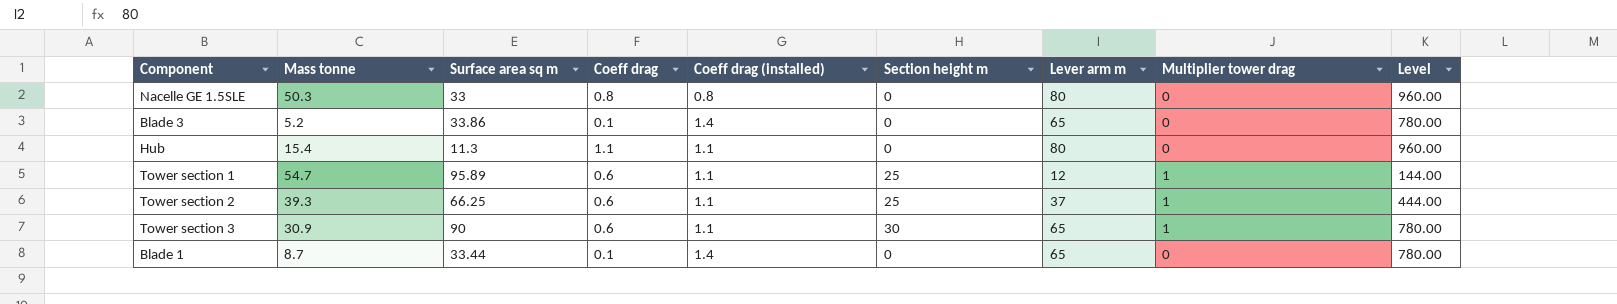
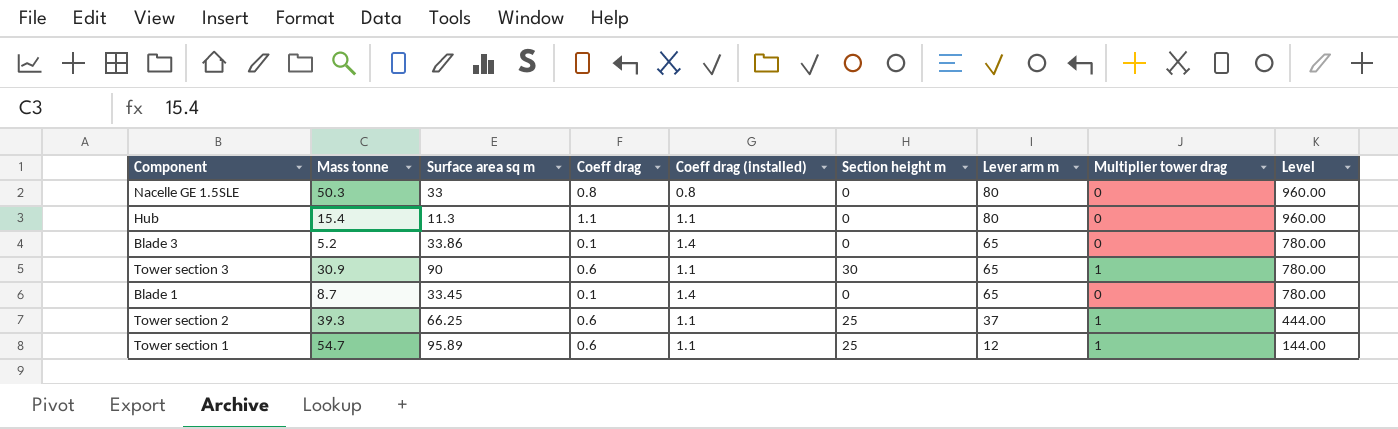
row order: none -> Lever arm m descending
Blade 1 | Surface area sq m: 33.44 -> 33.45

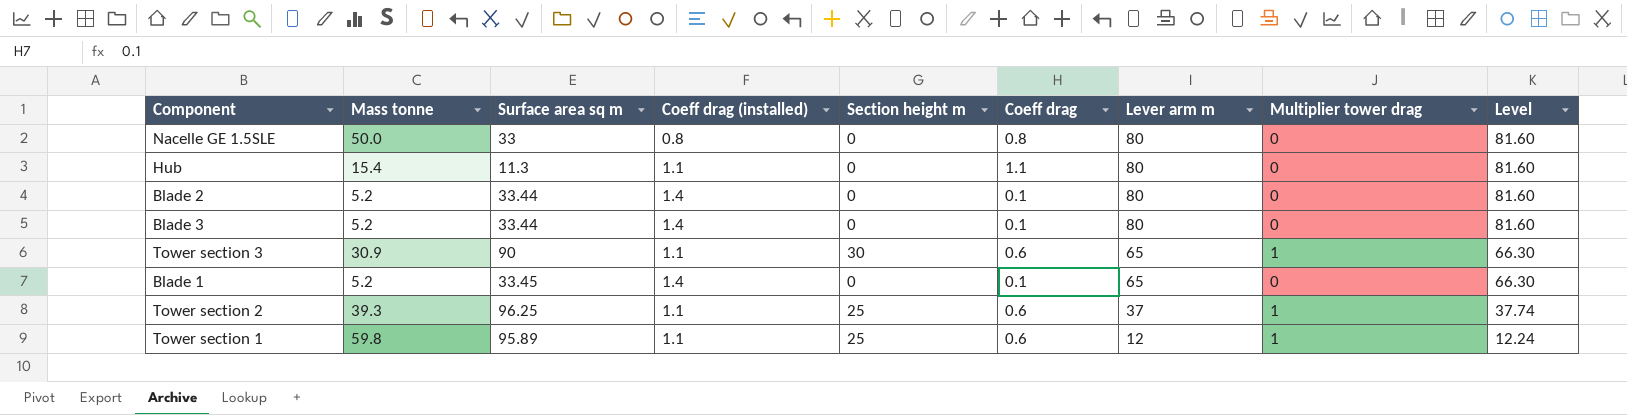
column Coeff drag | position: 4 -> 6
column Level | formula: [Lever arm m] * 12 -> [Lever arm m] * 1.02
Nacelle GE 1.5SLE | Mass tonne: 50.3 -> 50.0
row Blade 2: none -> 5.2 | 33.44 | 1.4 | 0 | 0.1 | 80 | 0 | 81.60
Blade 3 | Surface area sq m: 33.86 -> 33.44
Blade 3 | Lever arm m: 65 -> 80
Blade 1 | Mass tonne: 8.7 -> 5.2
Tower section 2 | Surface area sq m: 66.25 -> 96.25
Tower section 1 | Mass tonne: 54.7 -> 59.8

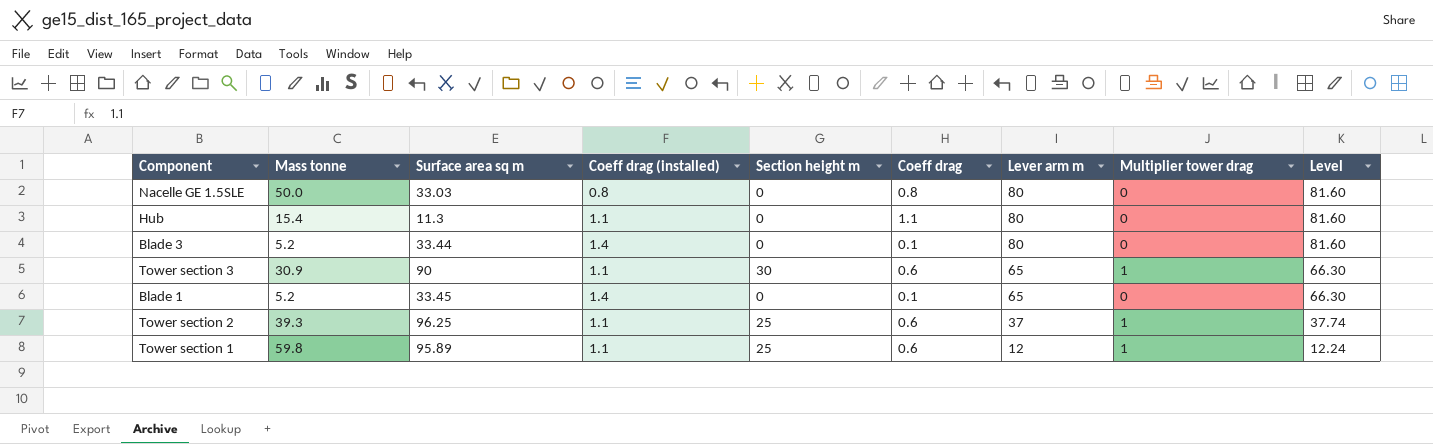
row Blade 2: 5.2 | 33.44 | 1.4 | 0 | 0.1 | 80 | 0 | 81.60 -> none
Nacelle GE 1.5SLE | Surface area sq m: 33 -> 33.03

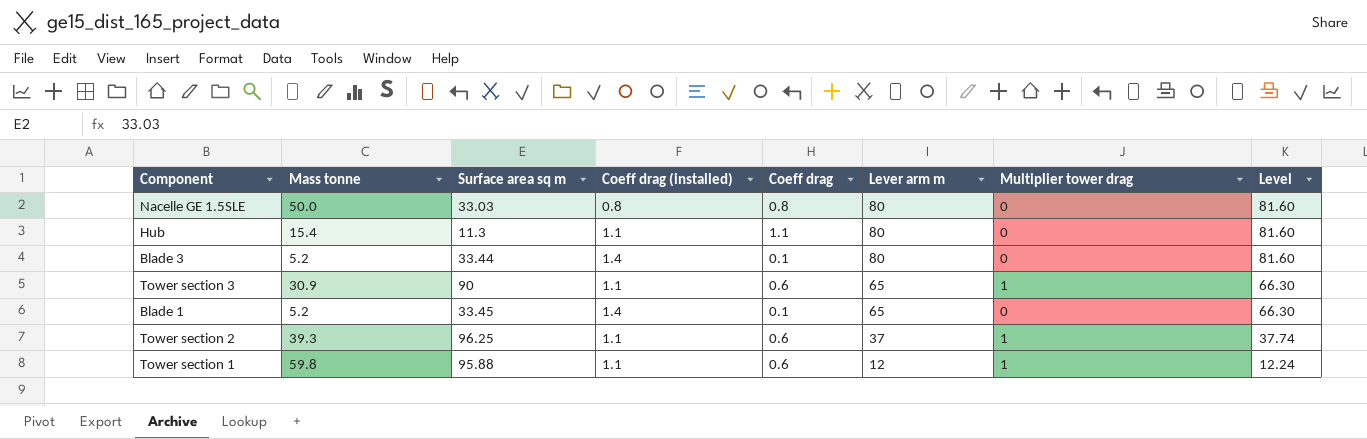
column Section height m | position: 5 -> none
Tower section 1 | Surface area sq m: 95.89 -> 95.88

